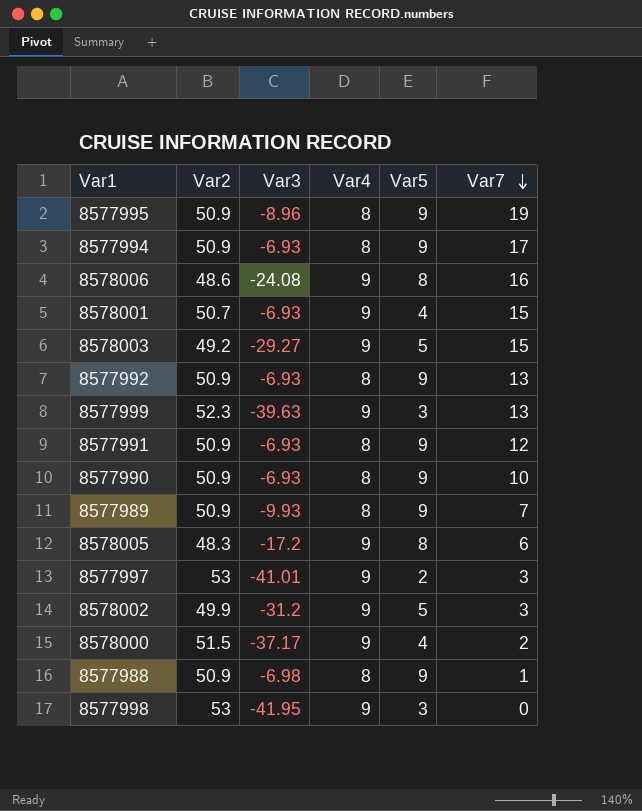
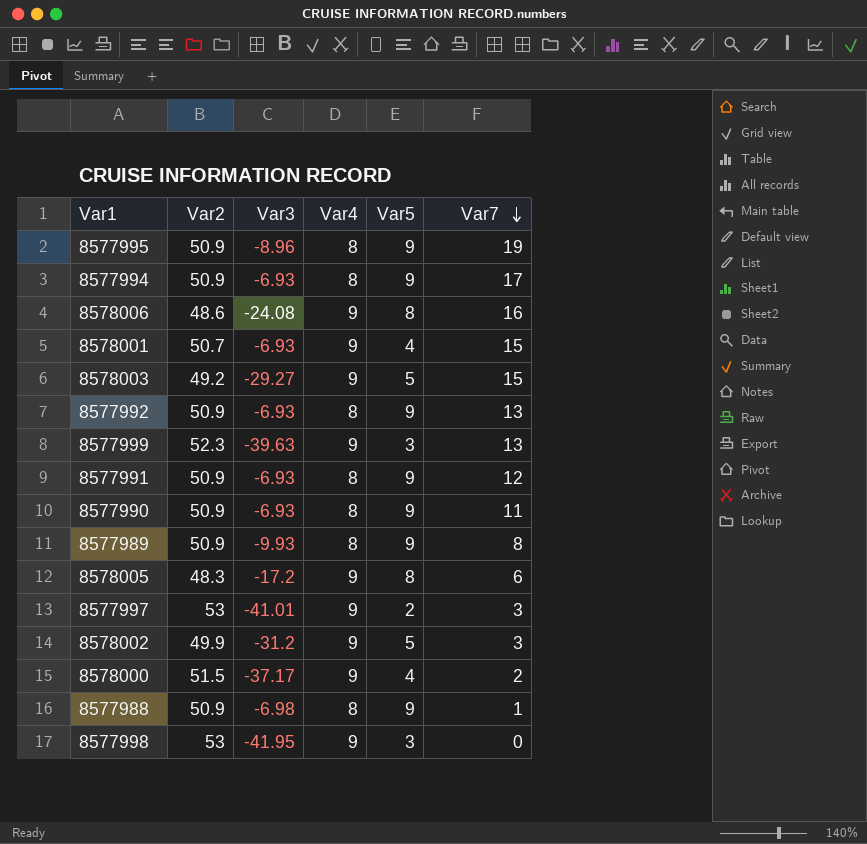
8577990 | Var7: 10 -> 11
8577989 | Var7: 7 -> 8

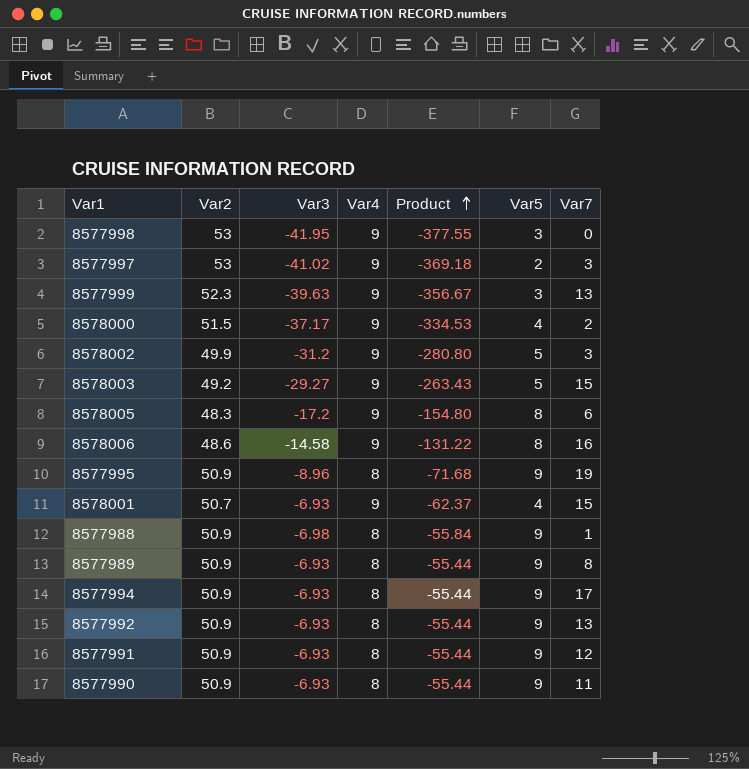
row order: Var7 descending -> Product ascending
column Product | formula: none -> [Var3] * [Var4]
8577997 | Var3: -41.01 -> -41.02
8578006 | Var3: -24.08 -> -14.58
8577989 | Var3: -9.93 -> -6.93

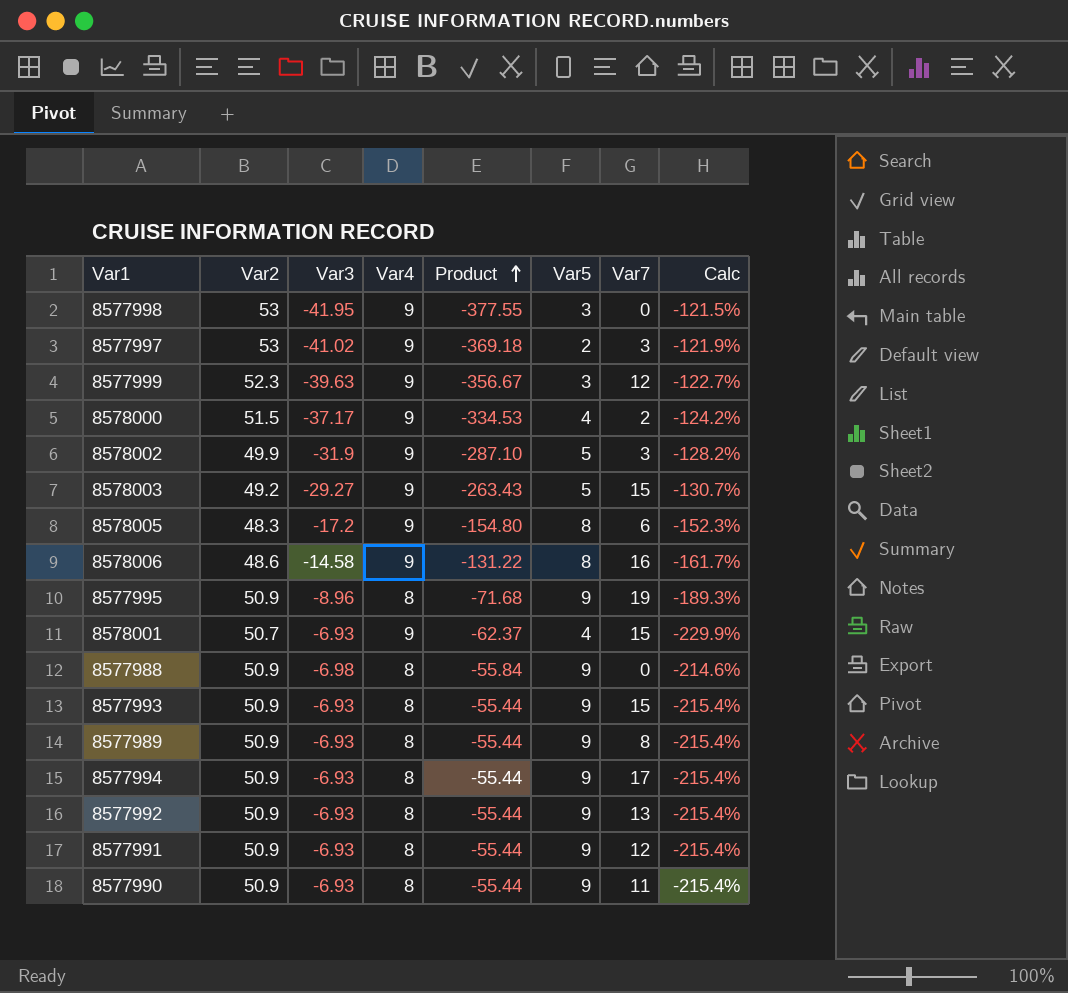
column Calc | formula: none -> ([Var4] - [Var3]) / [Var3]
8577999 | Var7: 13 -> 12
8578002 | Var3: -31.2 -> -31.9
8578002 | Product: -280.80 -> -287.10
8577988 | Var7: 1 -> 0
row 8577993: none -> 50.9 | -6.93 | 8 | -55.44 | 9 | 15 | -215.4%

